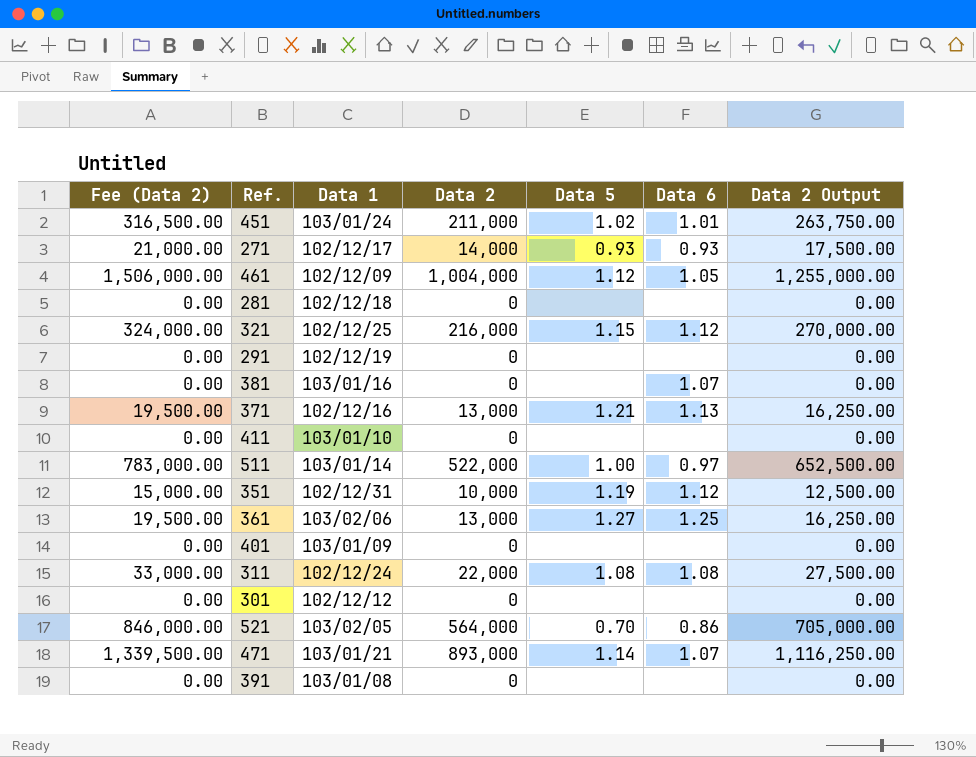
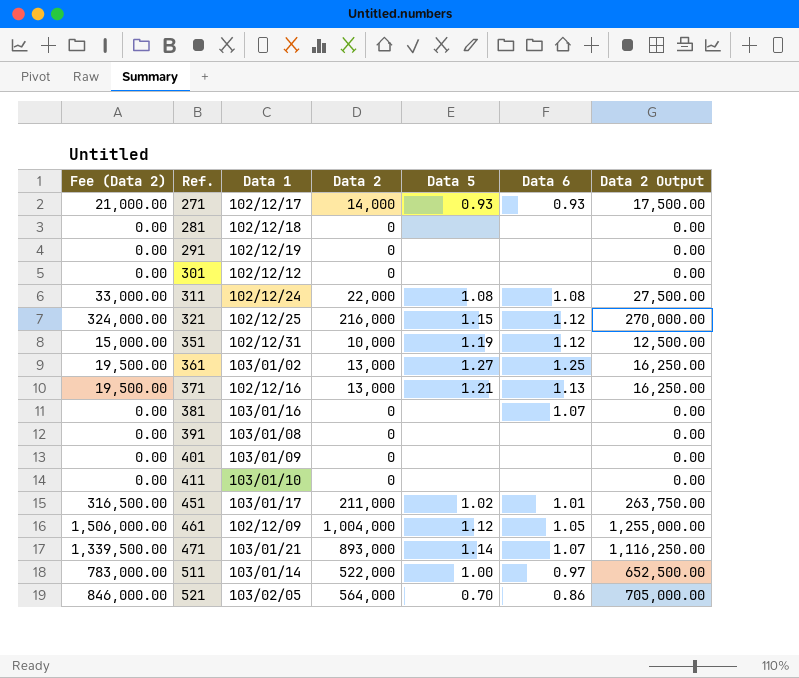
row order: none -> Ref. ascending
361 | Data 1: 103/02/06 -> 103/01/02
451 | Data 1: 103/01/24 -> 103/01/17

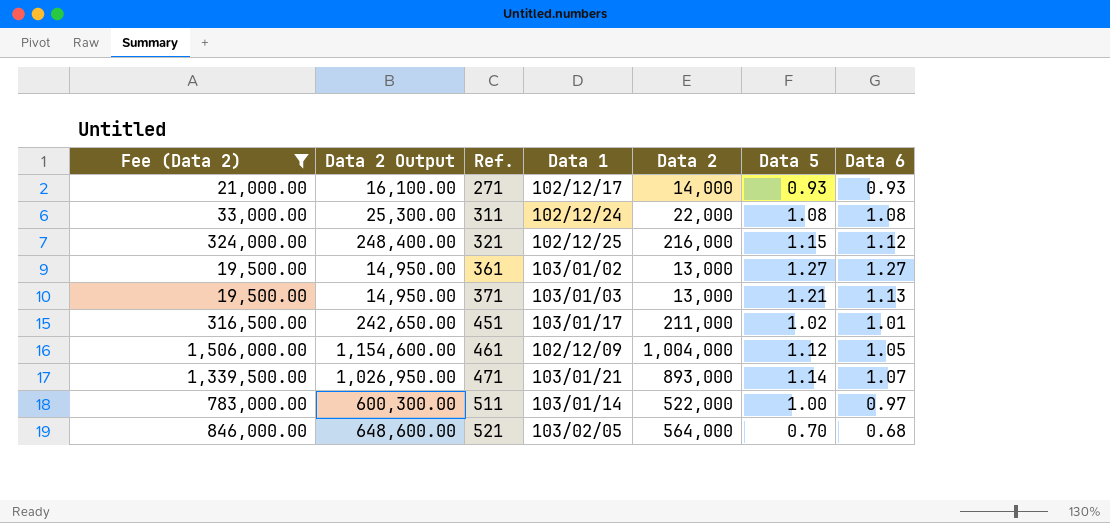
filter: none -> Fee (Data 2) >= 19,500.00
column Data 2 Output | formula: [Data 2] * 1.25 -> [Data 2] * 1.15
column Data 2 Output | position: 7 -> 2
361 | Data 6: 1.25 -> 1.27
371 | Data 1: 102/12/16 -> 103/01/03
521 | Data 6: 0.86 -> 0.68

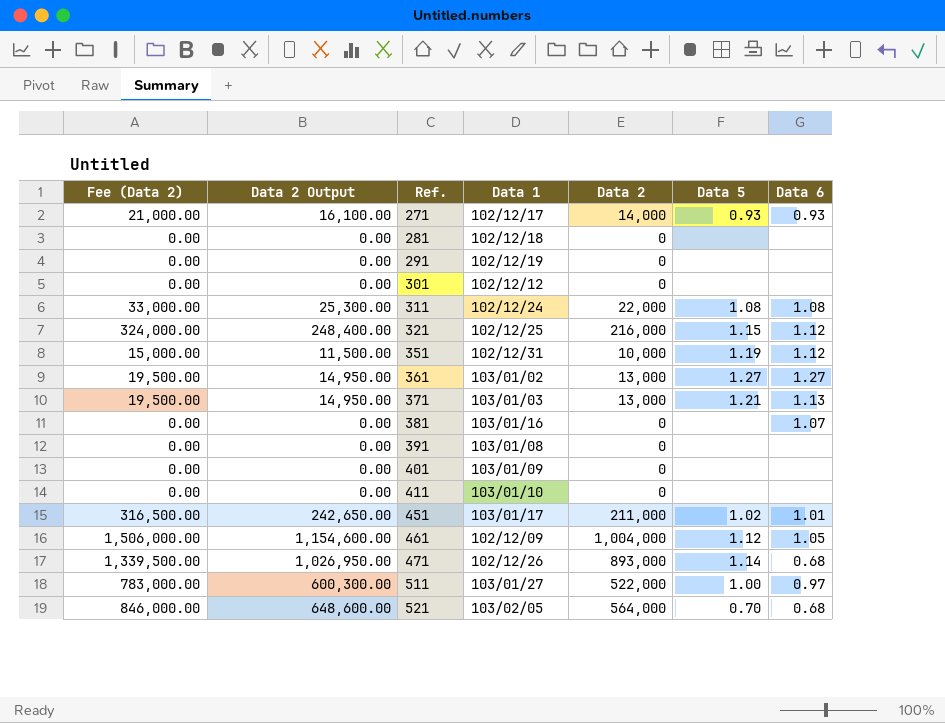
filter: Fee (Data 2) >= 19,500.00 -> none
471 | Data 1: 103/01/21 -> 102/12/26
471 | Data 6: 1.07 -> 0.68
511 | Data 1: 103/01/14 -> 103/01/27

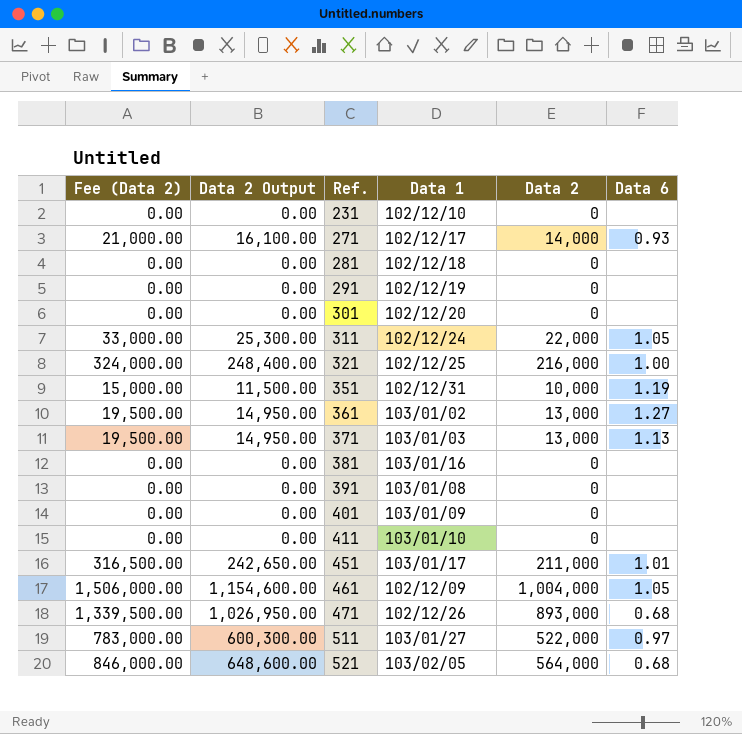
column Data 5 | position: 6 -> none
row 231: none -> 0.00 | 0.00 | 102/12/10 | 0 | none
301 | Data 1: 102/12/12 -> 102/12/20
311 | Data 6: 1.08 -> 1.05
321 | Data 6: 1.12 -> 1.00
351 | Data 6: 1.12 -> 1.19
381 | Data 6: 1.07 -> none

